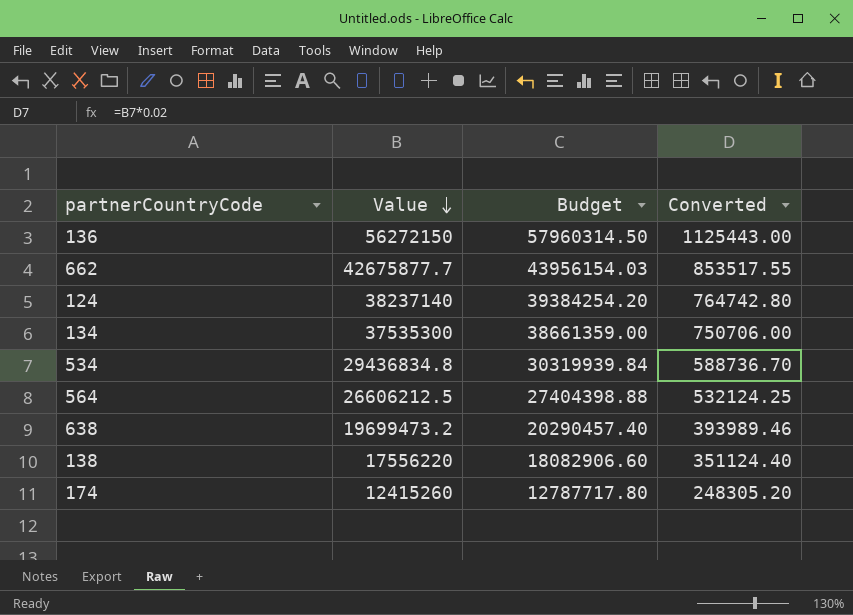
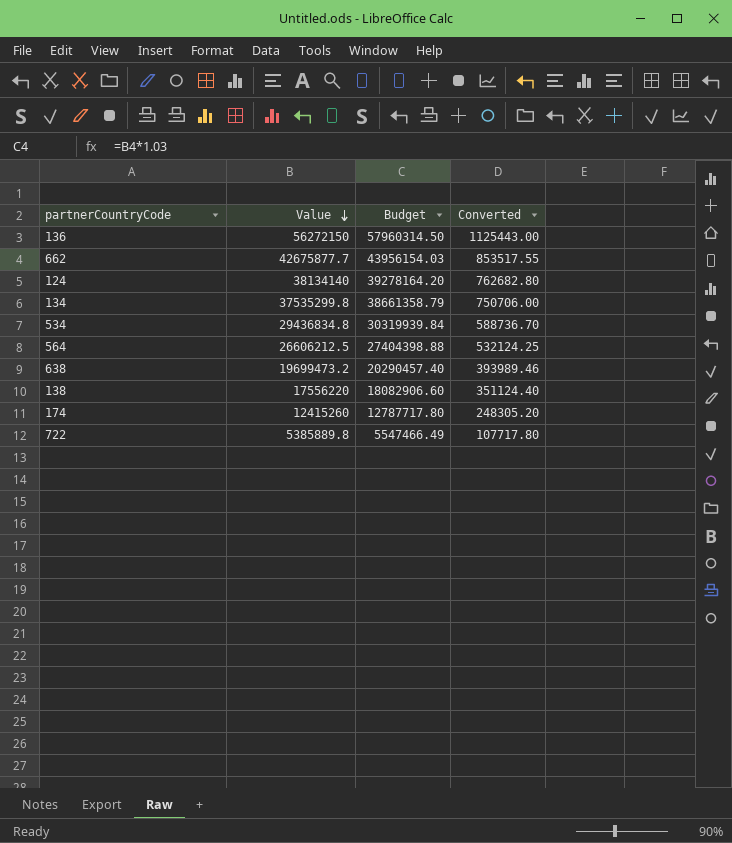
124 | Value: 38237140 -> 38134140
124 | Budget: 39384254.20 -> 39278164.20
124 | Converted: 764742.80 -> 762682.80
134 | Value: 37535300 -> 37535299.8
134 | Budget: 38661359.00 -> 38661358.79
row 722: none -> 5385889.8 | 5547466.49 | 107717.80

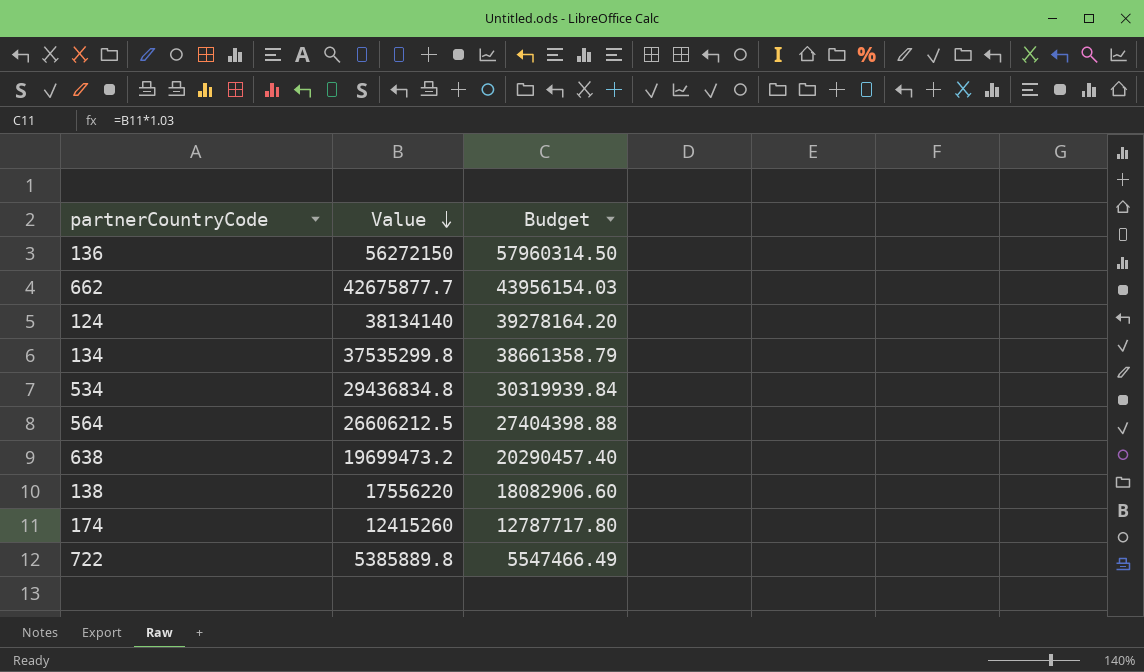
column Converted | formula: [Value] * 0.02 -> none

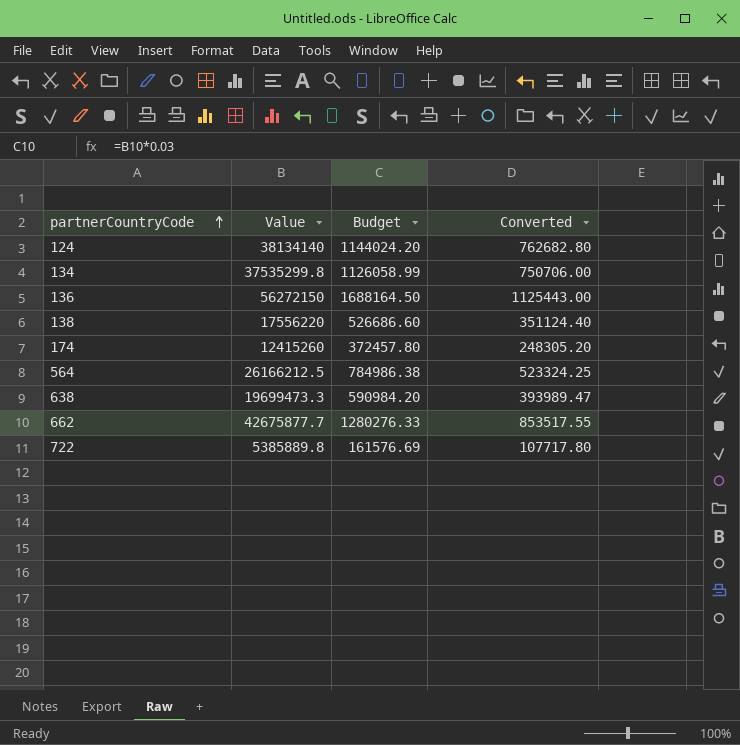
row order: Value descending -> partnerCountryCode ascending
column Budget | formula: [Value] * 1.03 -> [Value] * 0.03
column Converted | formula: none -> [Value] * 0.02
row 534: 29436834.8 | 30319939.84 -> none
564 | Value: 26606212.5 -> 26166212.5
638 | Value: 19699473.2 -> 19699473.3

